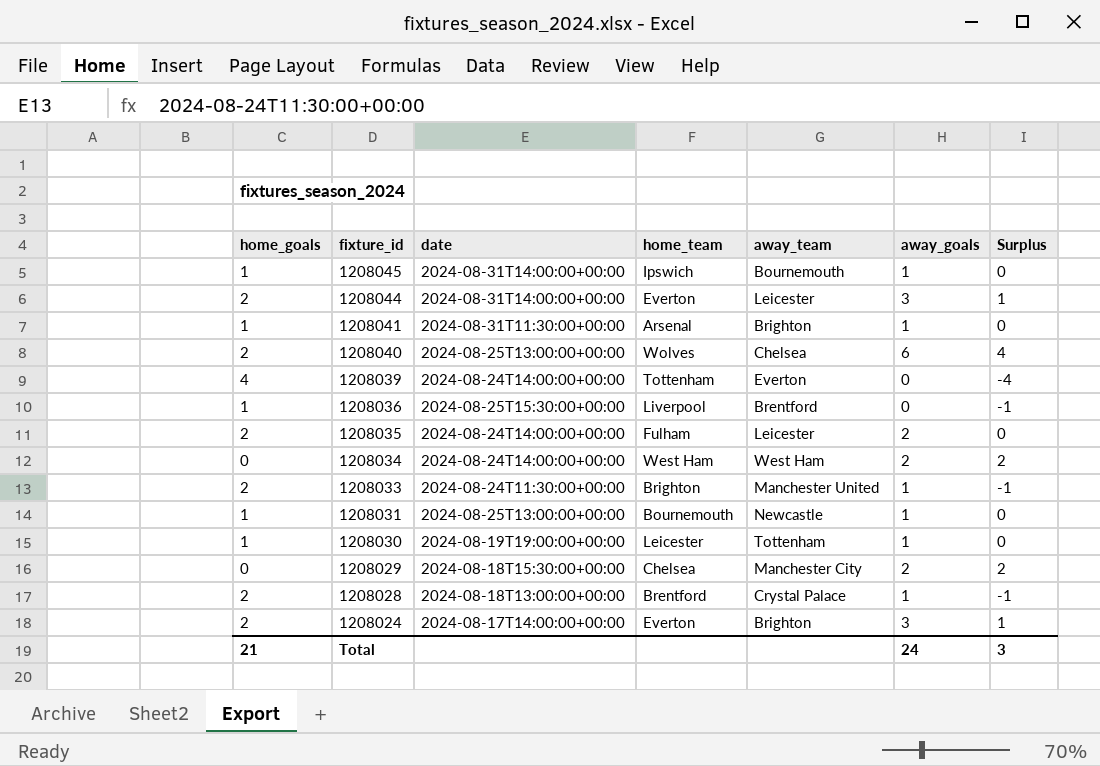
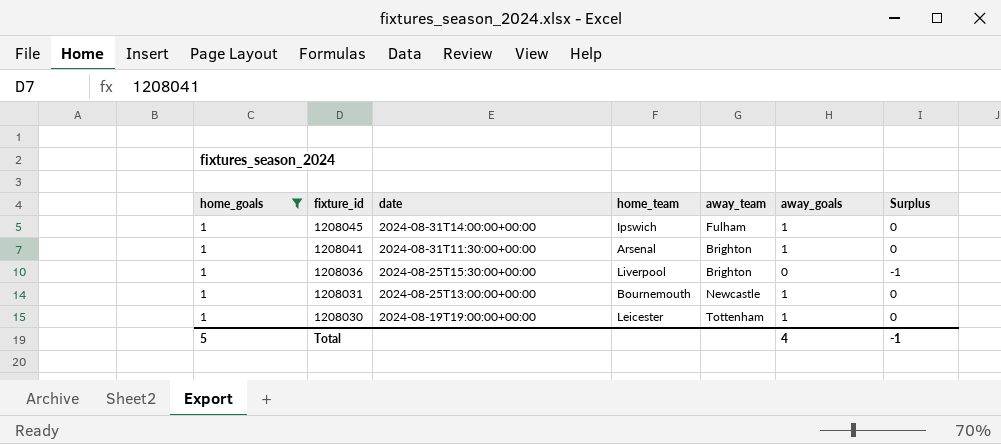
filter: none -> home_goals = 1
1208045 | away_team: Bournemouth -> Fulham
1208036 | away_team: Brentford -> Brighton
Total | home_goals: 21 -> 5
Total | away_goals: 24 -> 4
Total | Surplus: 3 -> -1

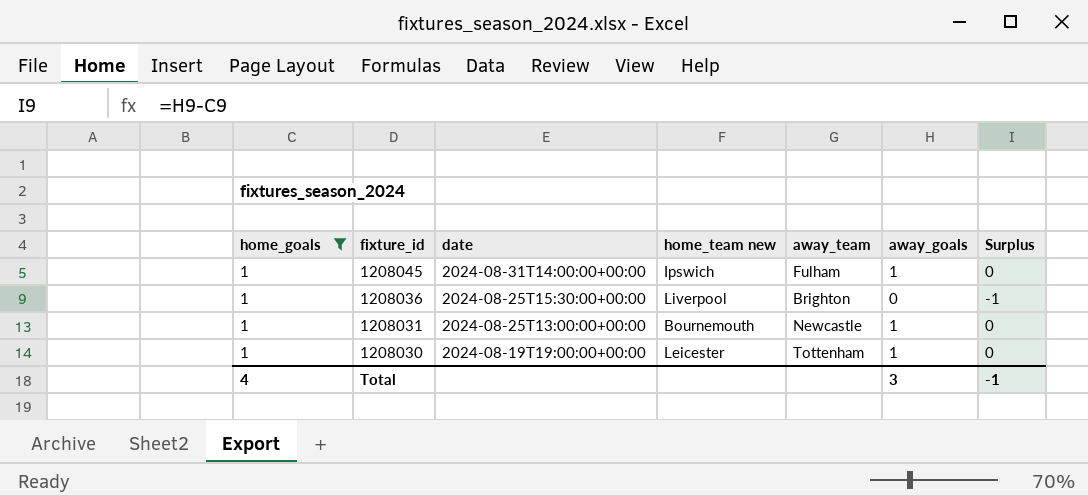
column name: home_team -> home_team new
row 1208041: 1 | 2024-08-31T11:30:00+00:00 | Arsenal | Brighton | 1 | 0 -> none
Total | home_goals: 5 -> 4
Total | away_goals: 4 -> 3

